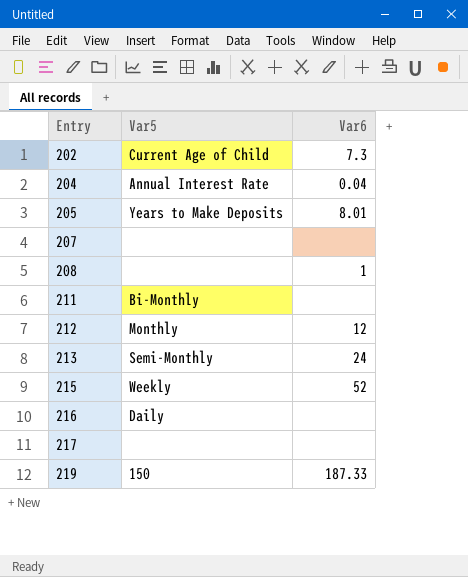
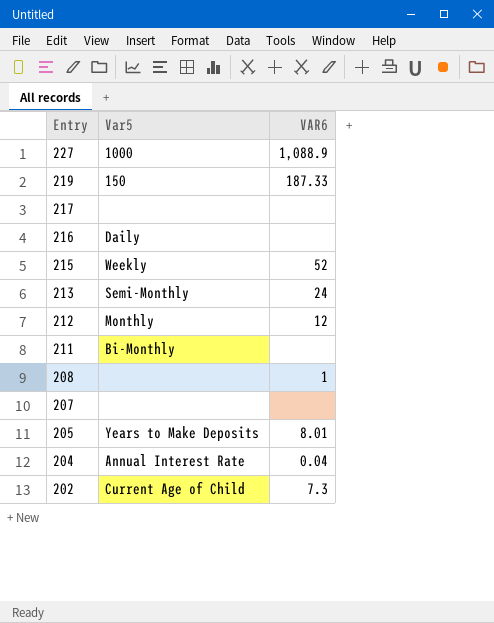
row order: Entry ascending -> Entry descending
column name: Var6 -> VAR6
row 227: none -> 1000 | 1,088.9

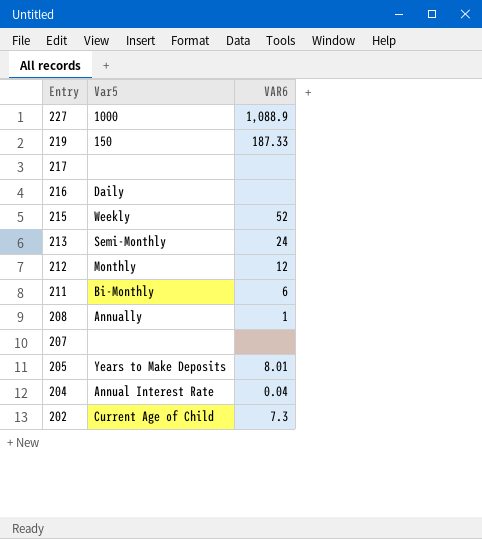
211 | VAR6: none -> 6
208 | Var5: none -> Annually

